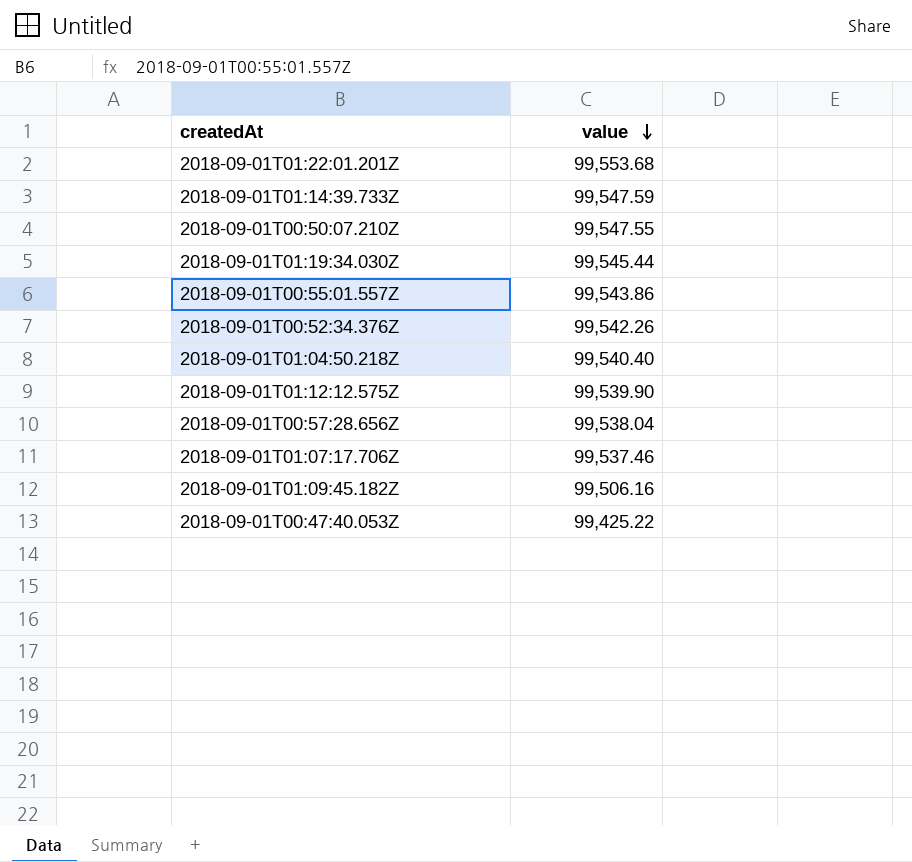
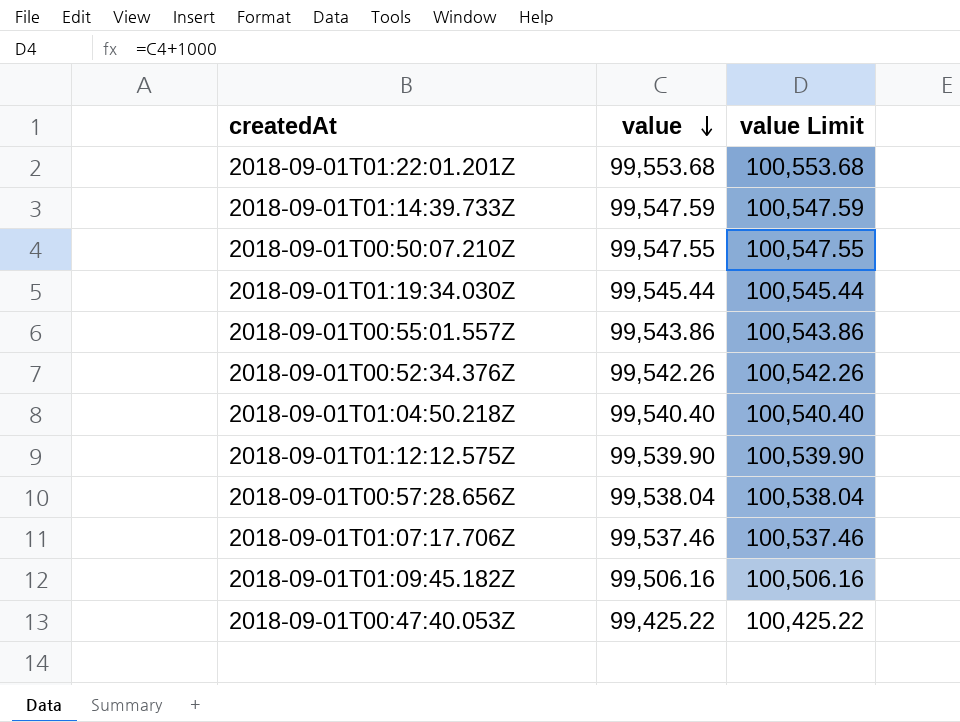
column value Limit | formula: none -> [value] + 1000

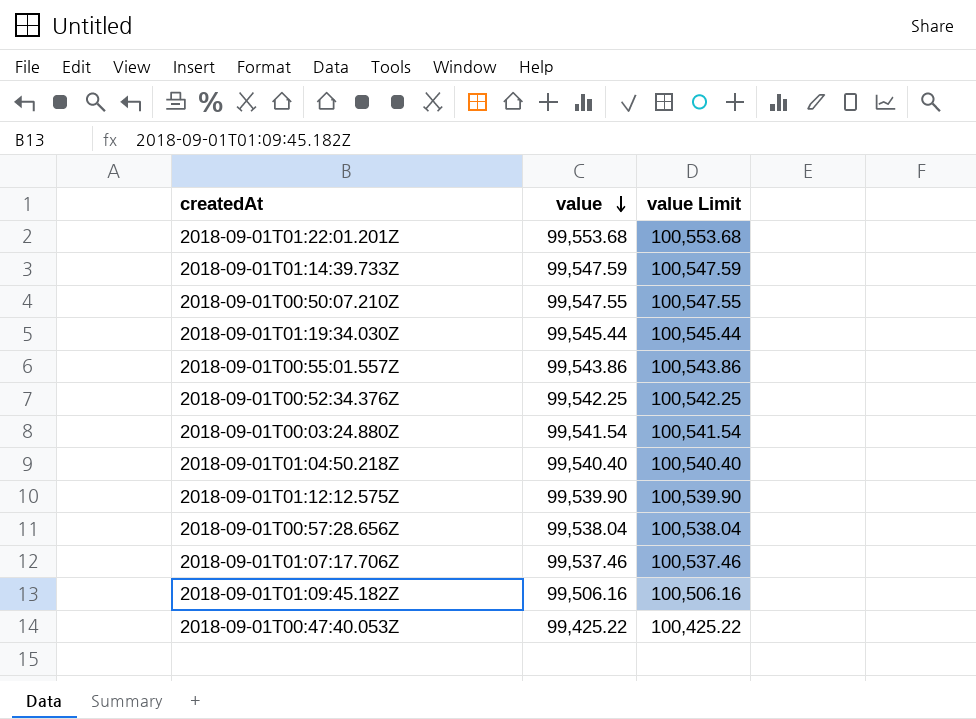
2018-09-01T00:52:34.376Z | value: 99,542.26 -> 99,542.25
2018-09-01T00:52:34.376Z | value Limit: 100,542.26 -> 100,542.25
row 2018-09-01T00:03:24.880Z: none -> 99,541.54 | 100,541.54

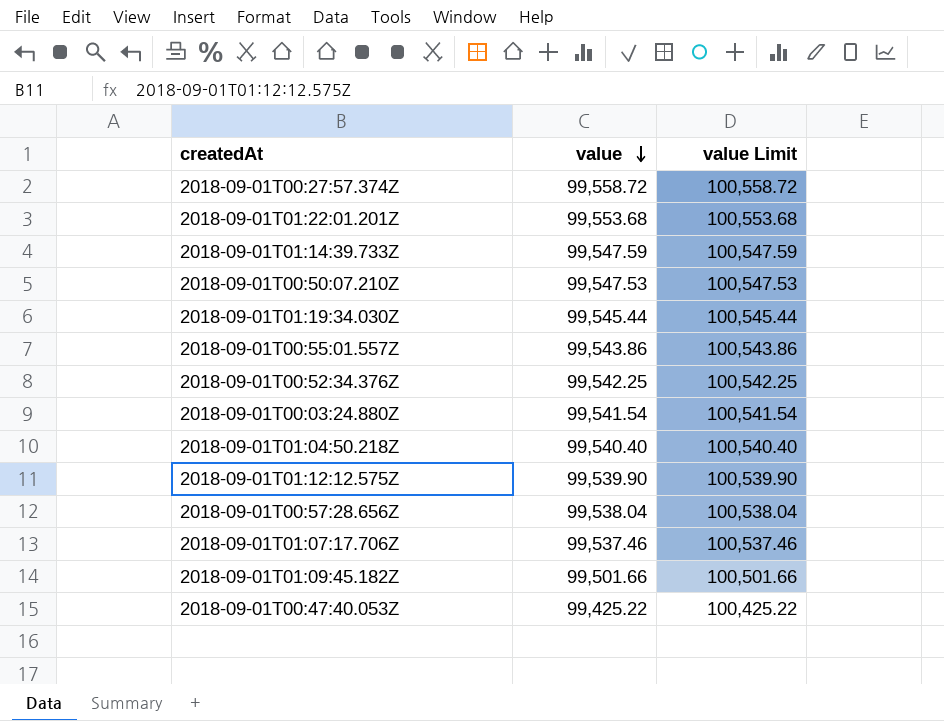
row 2018-09-01T00:27:57.374Z: none -> 99,558.72 | 100,558.72
2018-09-01T00:50:07.210Z | value: 99,547.55 -> 99,547.53
2018-09-01T00:50:07.210Z | value Limit: 100,547.55 -> 100,547.53
2018-09-01T01:09:45.182Z | value: 99,506.16 -> 99,501.66
2018-09-01T01:09:45.182Z | value Limit: 100,506.16 -> 100,501.66

